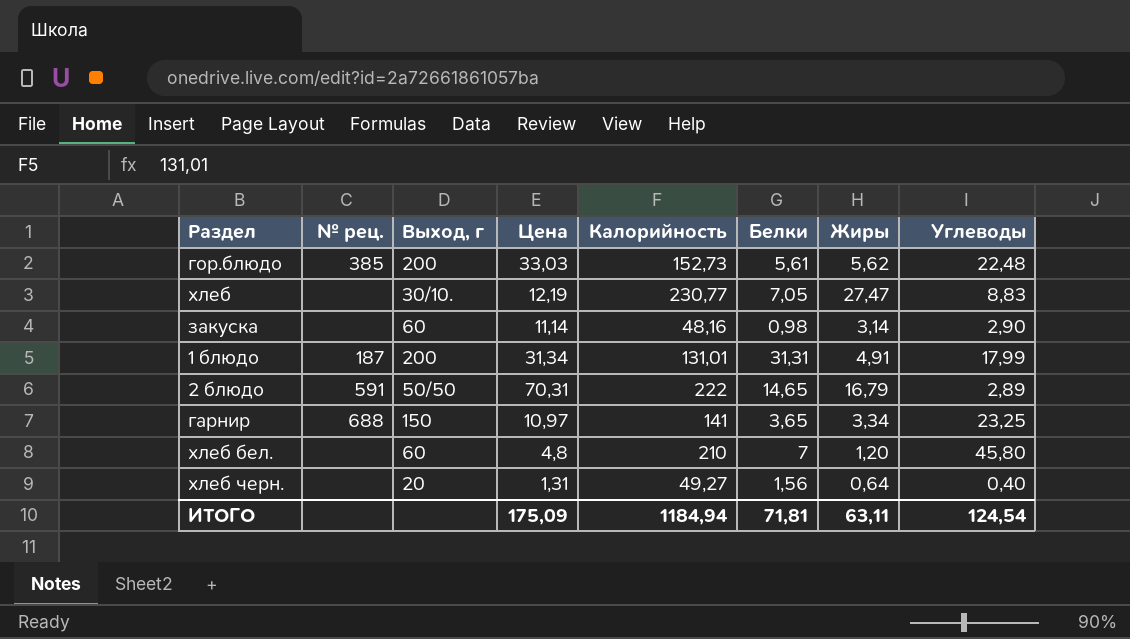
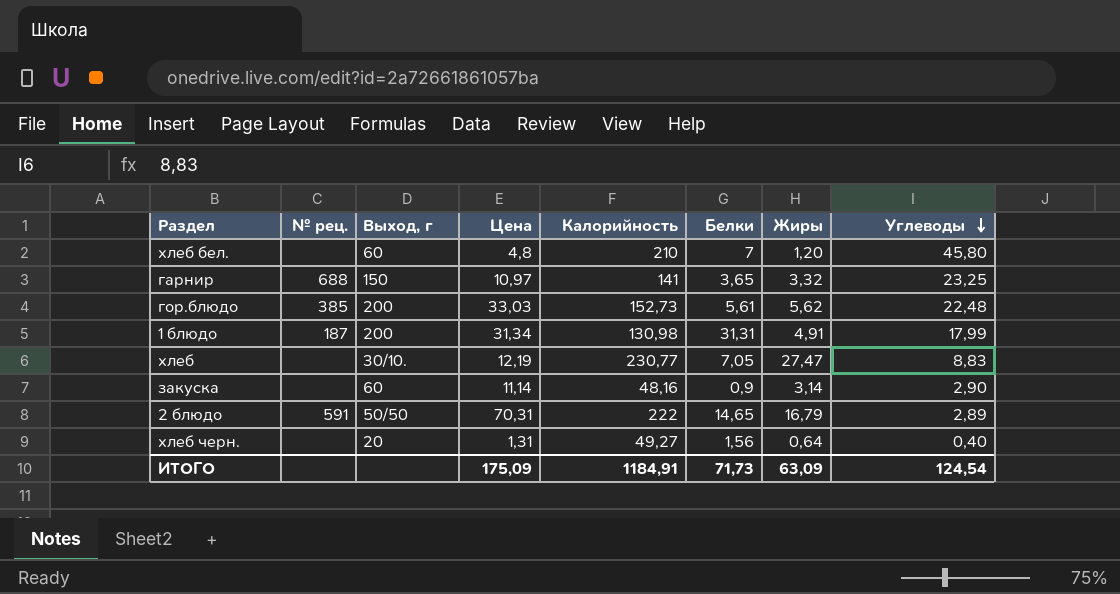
row order: none -> Углеводы descending
гарнир | Жиры: 3,34 -> 3,32
1 блюдо | Калорийность: 131,01 -> 130,98
закуска | Белки: 0,98 -> 0,9
ИТОГО | Калорийность: 1184,94 -> 1184,91
ИТОГО | Белки: 71,81 -> 71,73
ИТОГО | Жиры: 63,11 -> 63,09

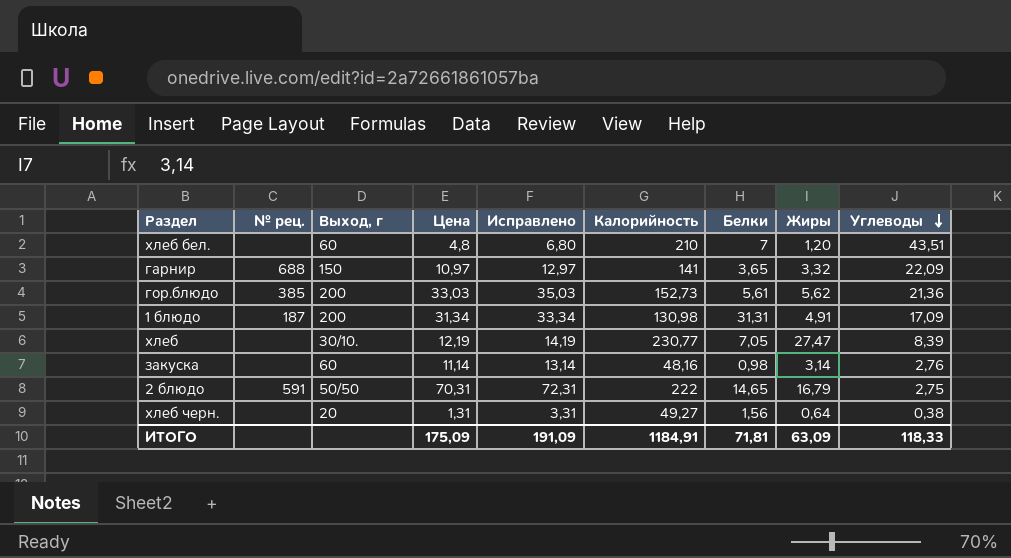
column Исправлено | formula: none -> [Цена] + 2
хлеб бел. | Углеводы: 45,80 -> 43,51
гарнир | Углеводы: 23,25 -> 22,09
гор.блюдо | Углеводы: 22,48 -> 21,36
1 блюдо | Углеводы: 17,99 -> 17,09
хлеб | Углеводы: 8,83 -> 8,39
закуска | Белки: 0,9 -> 0,98
закуска | Углеводы: 2,90 -> 2,76
2 блюдо | Углеводы: 2,89 -> 2,75
хлеб черн. | Углеводы: 0,40 -> 0,38
ИТОГО | Белки: 71,73 -> 71,81
ИТОГО | Углеводы: 124,54 -> 118,33

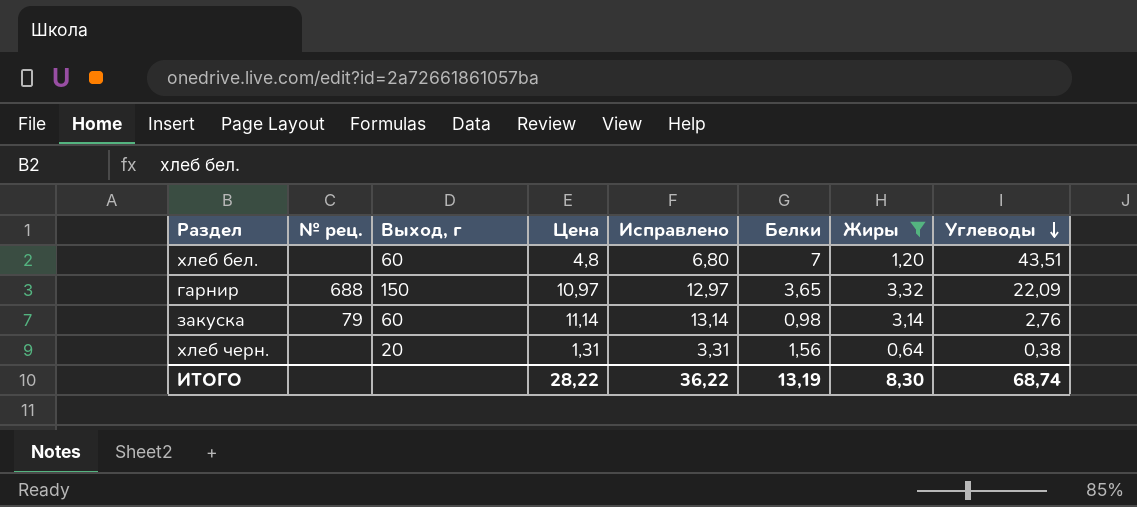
filter: none -> Жиры <= 3,32
column Калорийность | position: 6 -> none
закуска | № рец.: none -> 79
ИТОГО | Цена: 175,09 -> 28,22
ИТОГО | Исправлено: 191,09 -> 36,22
ИТОГО | Белки: 71,81 -> 13,19
ИТОГО | Жиры: 63,09 -> 8,30
ИТОГО | Углеводы: 118,33 -> 68,74

